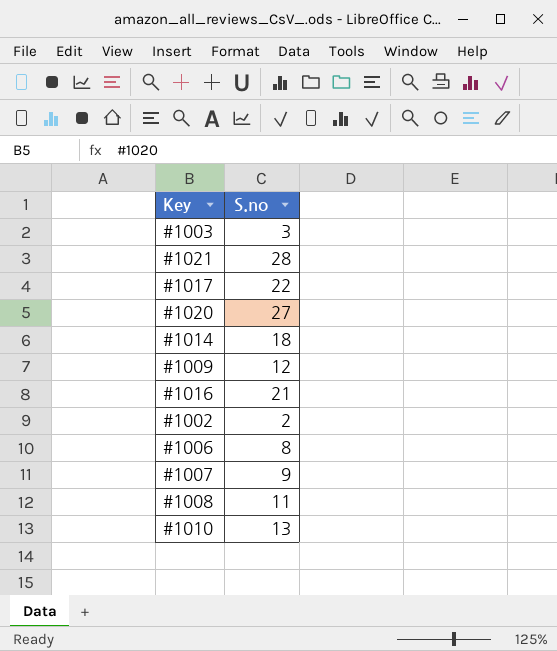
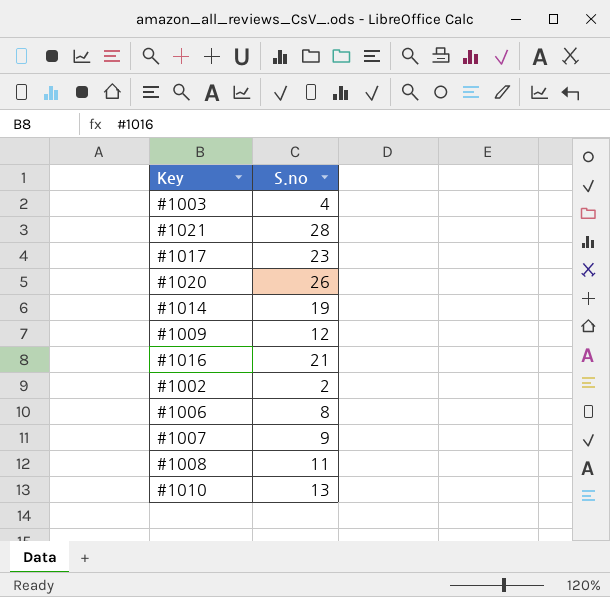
#1003 | S.no: 3 -> 4
#1017 | S.no: 22 -> 23
#1020 | S.no: 27 -> 26
#1014 | S.no: 18 -> 19

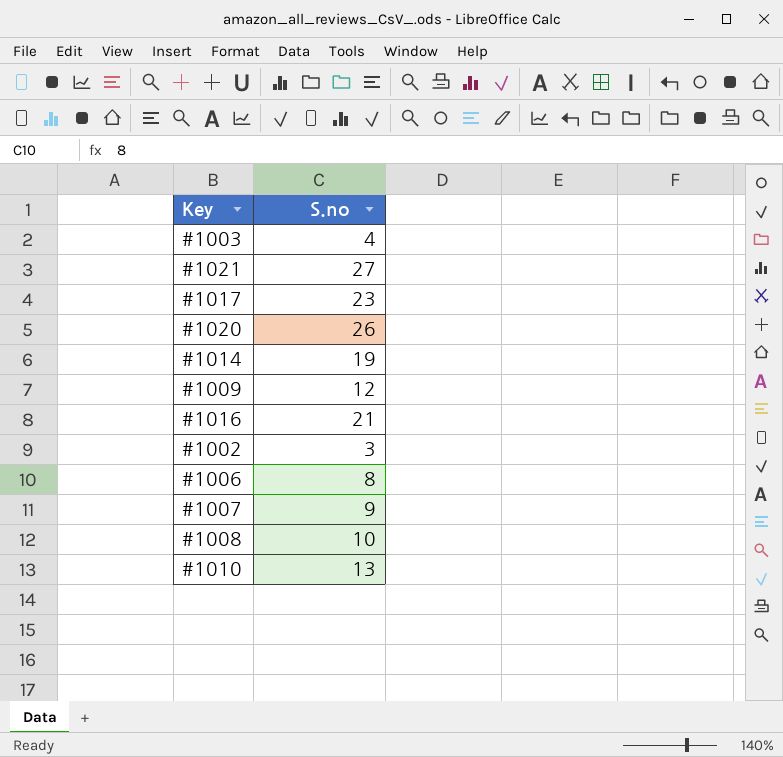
#1021 | S.no: 28 -> 27
#1002 | S.no: 2 -> 3
#1008 | S.no: 11 -> 10

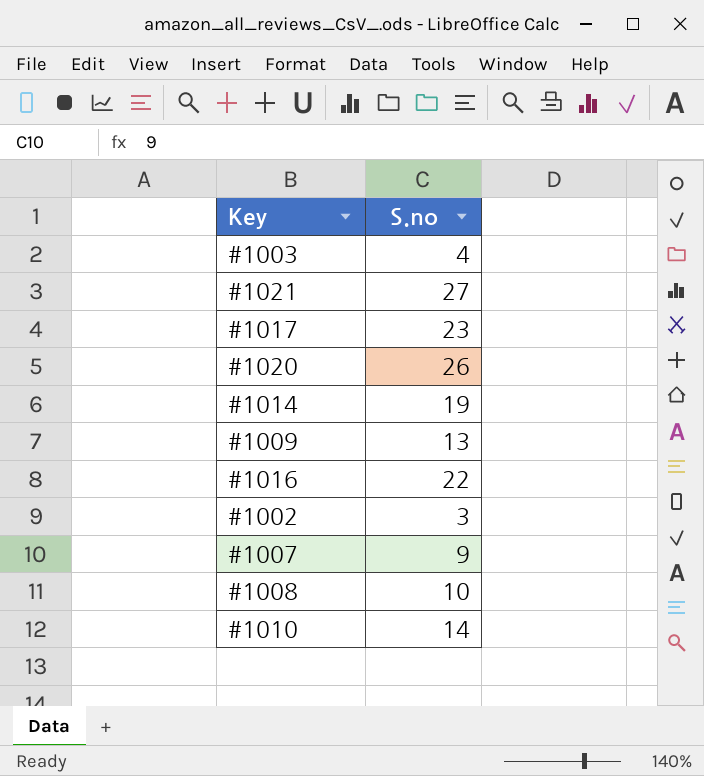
row #1006: 8 -> none
#1009 | S.no: 12 -> 13
#1016 | S.no: 21 -> 22
#1010 | S.no: 13 -> 14

